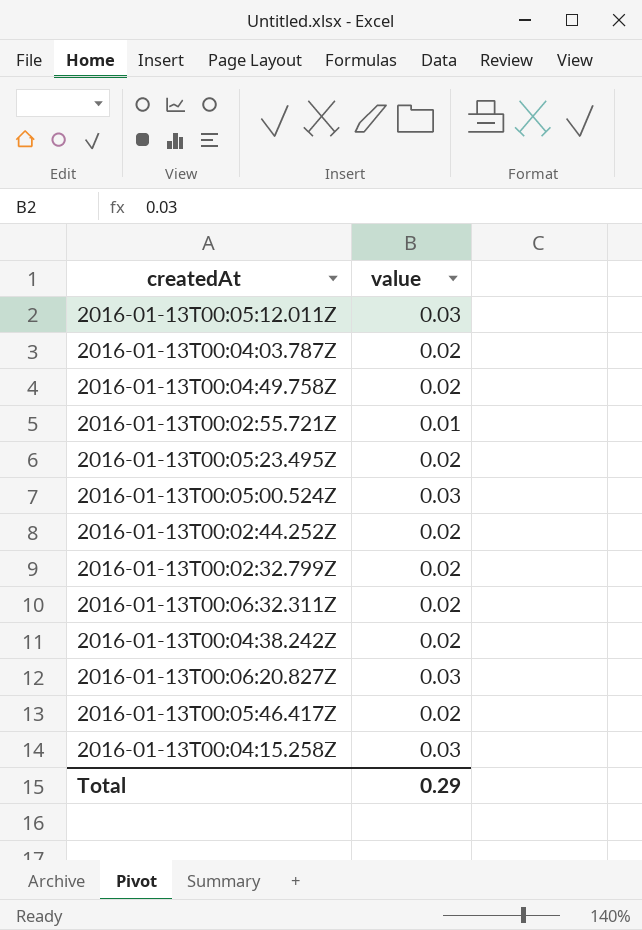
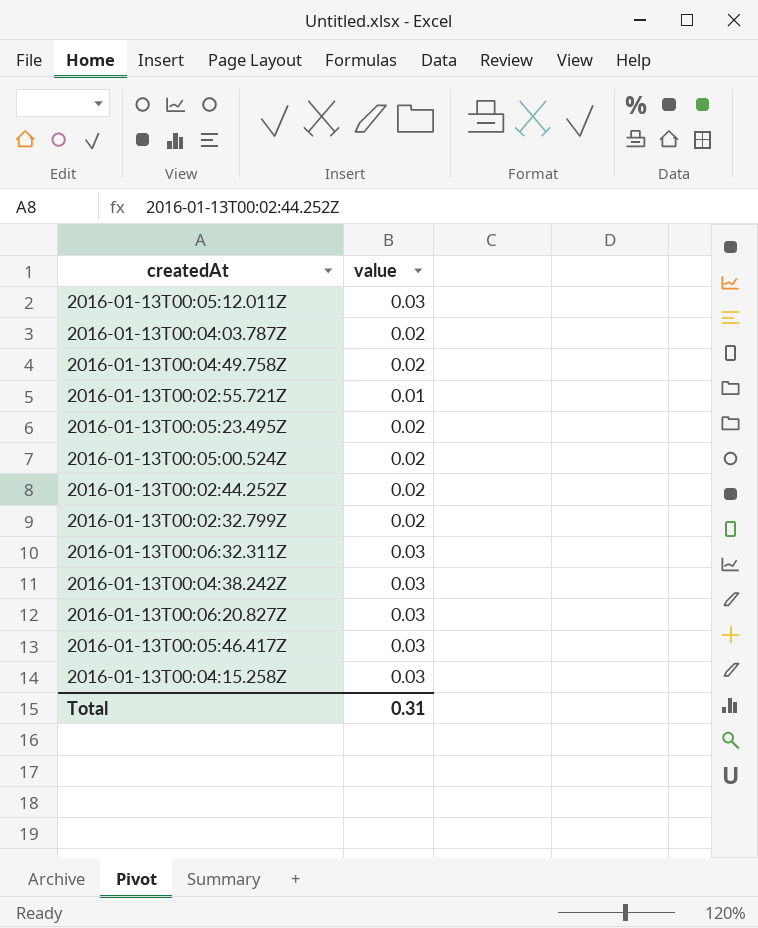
2016-01-13T00:05:00.524Z | value: 0.03 -> 0.02
2016-01-13T00:06:32.311Z | value: 0.02 -> 0.03
2016-01-13T00:04:38.242Z | value: 0.02 -> 0.03
2016-01-13T00:05:46.417Z | value: 0.02 -> 0.03
Total | value: 0.29 -> 0.31

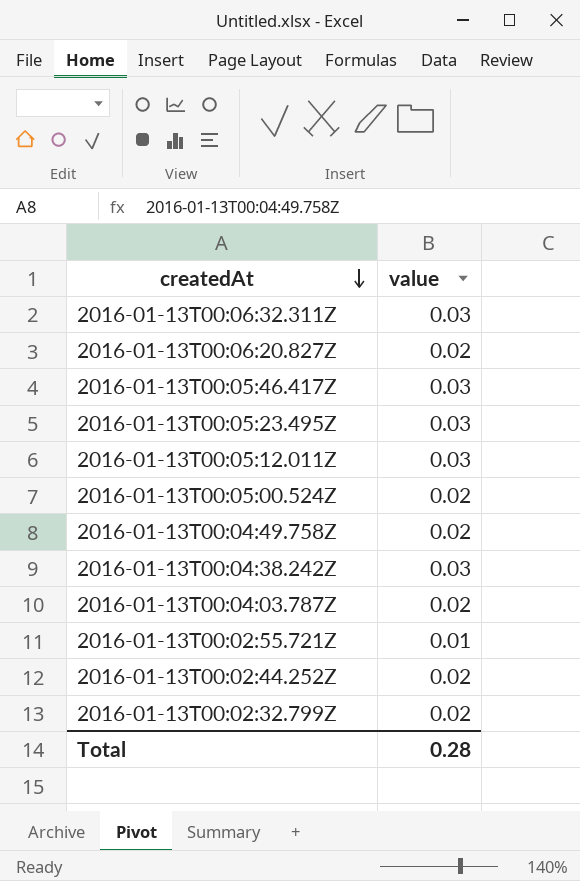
row order: none -> createdAt descending
row 2016-01-13T00:04:15.258Z: 0.03 -> none
2016-01-13T00:06:20.827Z | value: 0.03 -> 0.02
2016-01-13T00:05:23.495Z | value: 0.02 -> 0.03
Total | value: 0.31 -> 0.28

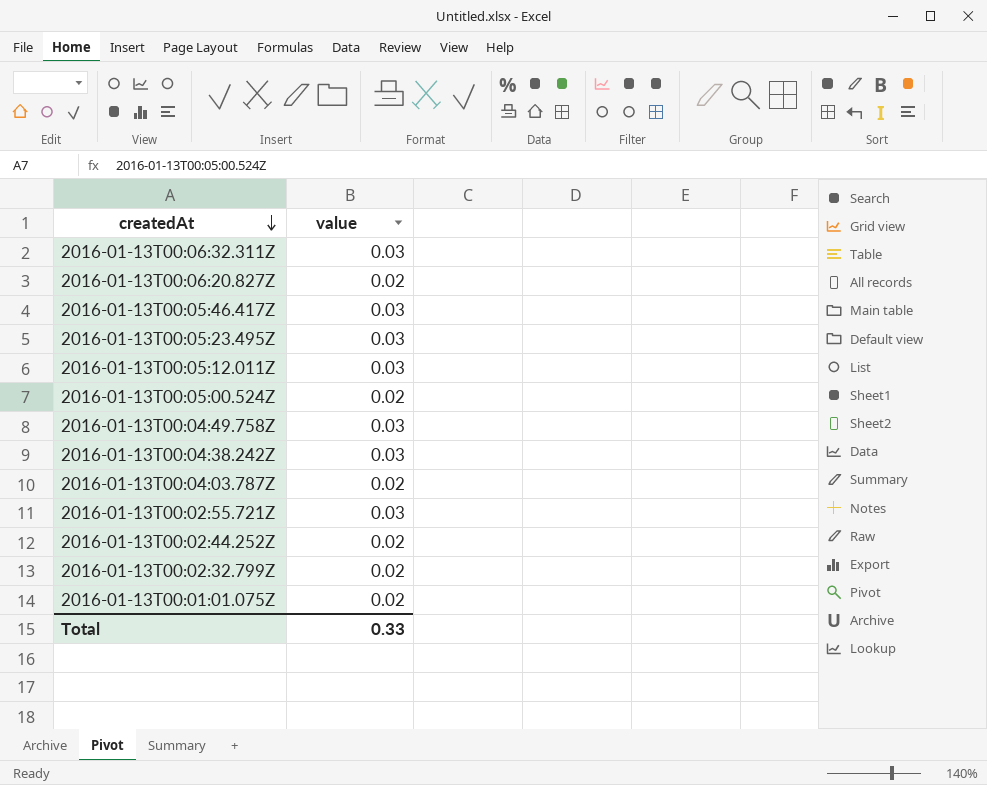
2016-01-13T00:04:49.758Z | value: 0.02 -> 0.03
2016-01-13T00:02:55.721Z | value: 0.01 -> 0.03
row 2016-01-13T00:01:01.075Z: none -> 0.02
Total | value: 0.28 -> 0.33

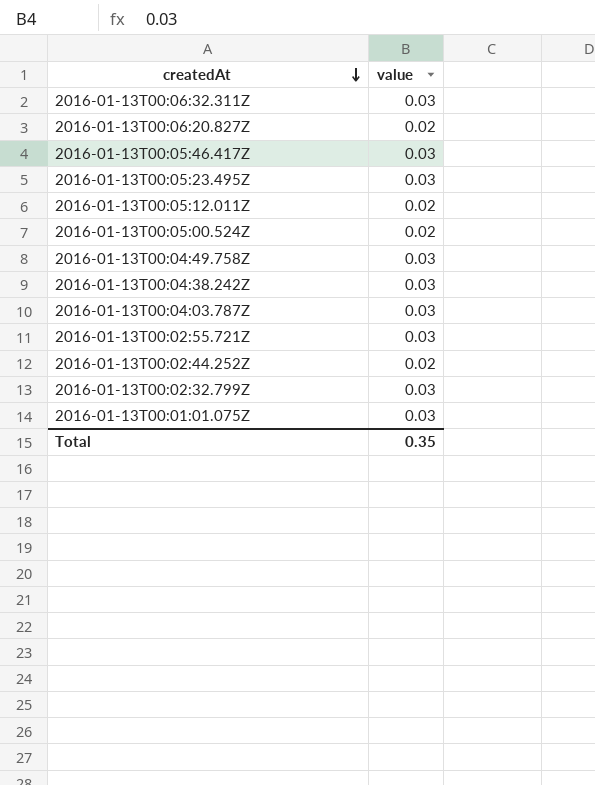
2016-01-13T00:05:12.011Z | value: 0.03 -> 0.02
2016-01-13T00:04:03.787Z | value: 0.02 -> 0.03
2016-01-13T00:02:32.799Z | value: 0.02 -> 0.03
2016-01-13T00:01:01.075Z | value: 0.02 -> 0.03
Total | value: 0.33 -> 0.35

